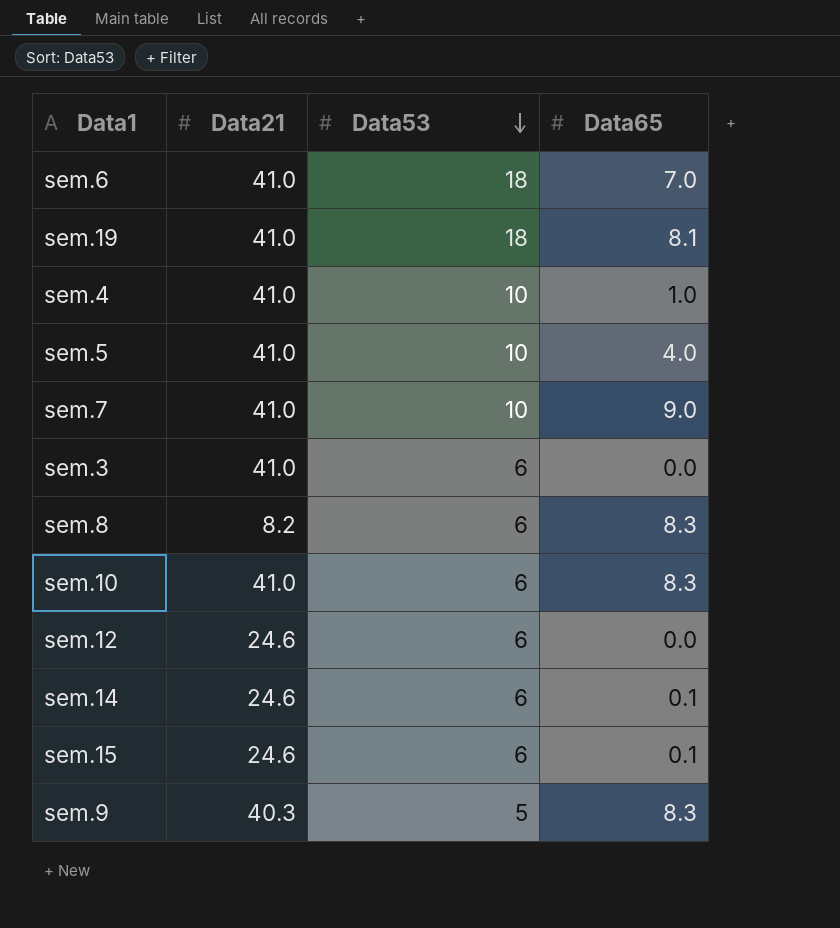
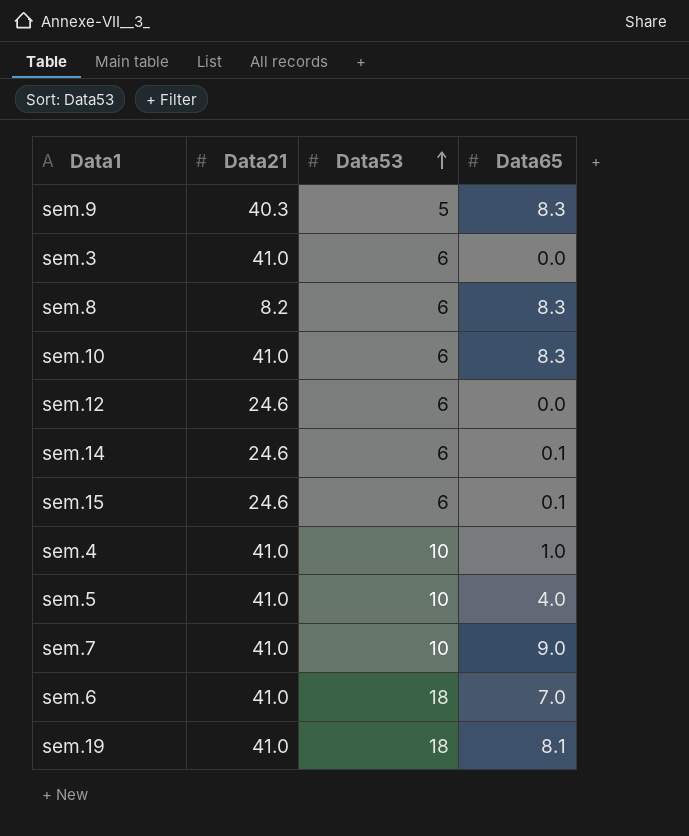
row order: Data53 descending -> Data53 ascending

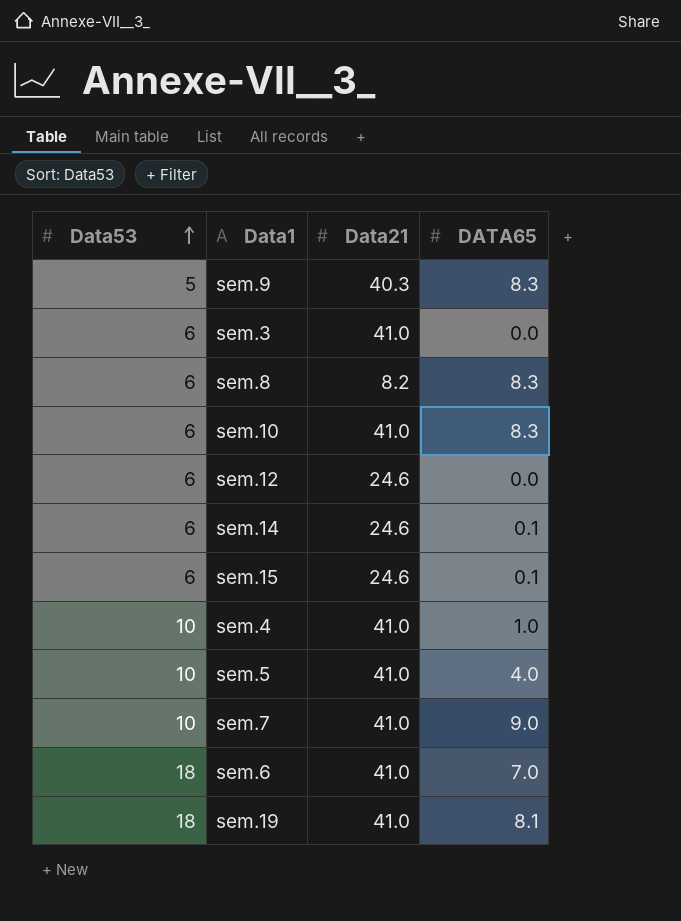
column Data53 | position: 3 -> 1
column name: Data65 -> DATA65

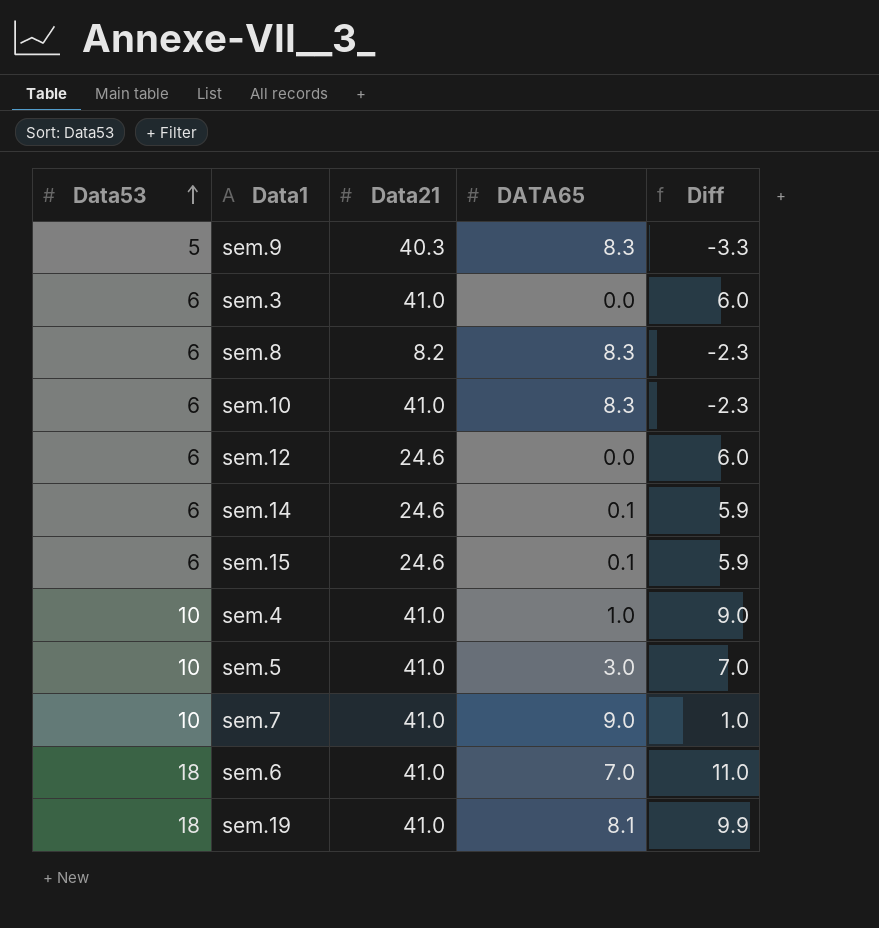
column Diff | formula: none -> [Data53] - [DATA65]
sem.5 | DATA65: 4.0 -> 3.0

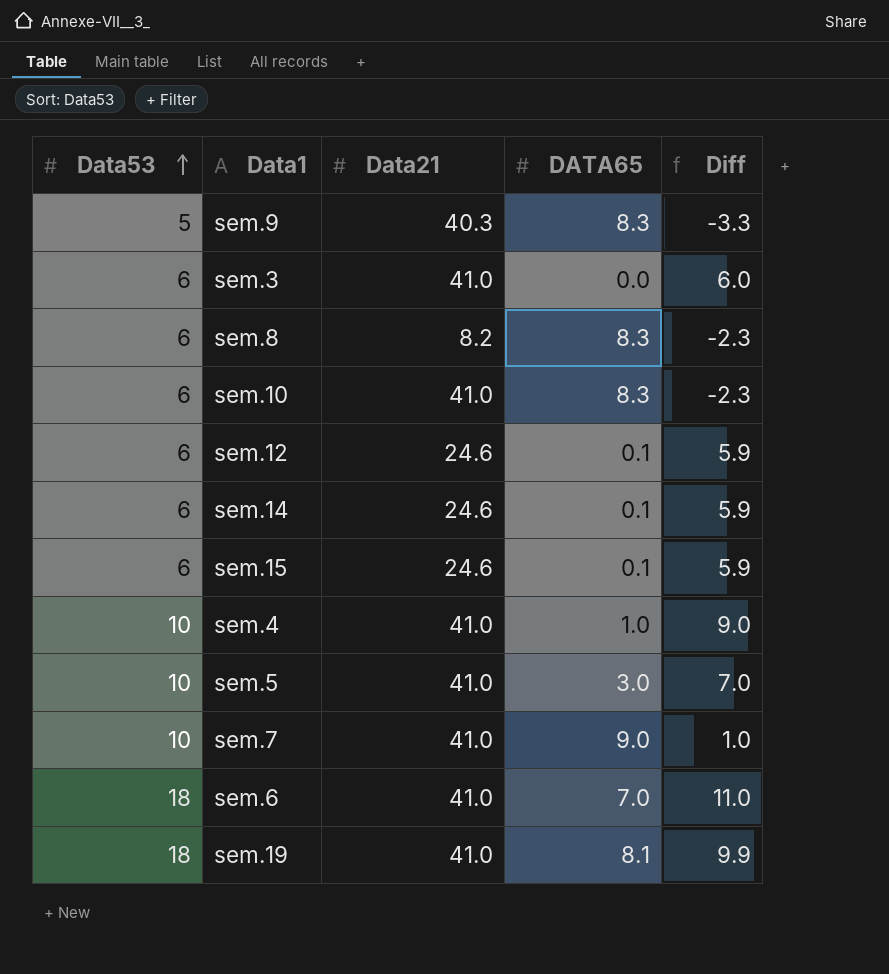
sem.12 | DATA65: 0.0 -> 0.1
sem.12 | Diff: 6.0 -> 5.9

